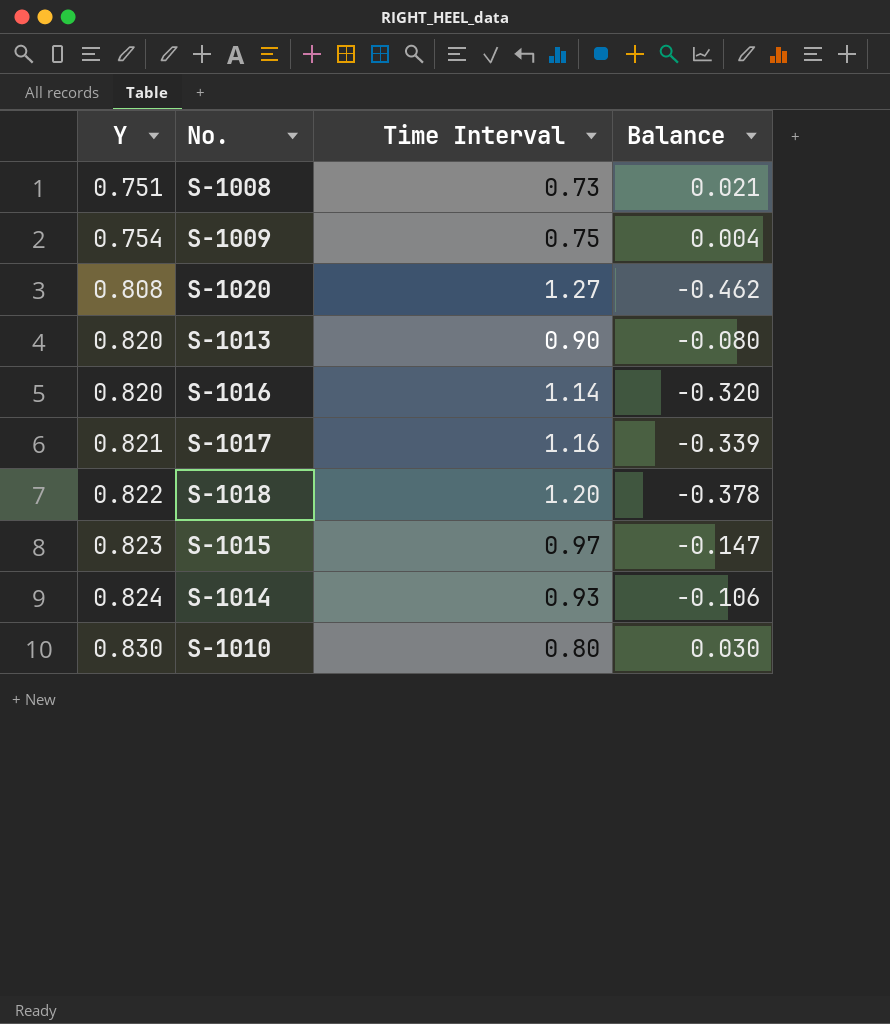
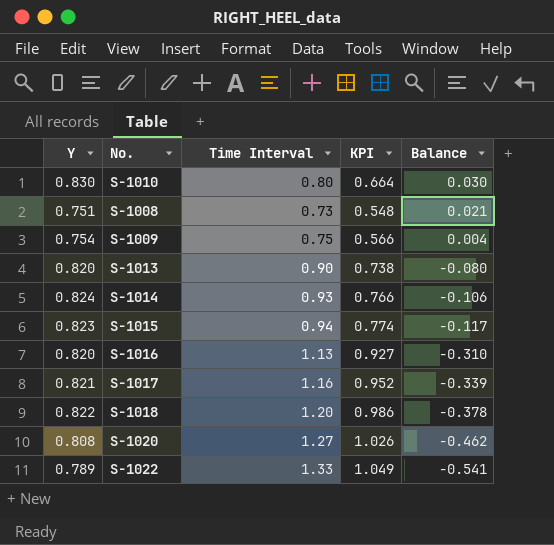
row order: Y ascending -> Balance descending
column KPI | formula: none -> [Y] * [Time Interval]
S-1015 | Time Interval: 0.97 -> 0.94
S-1015 | Balance: -0.147 -> -0.117
S-1016 | Time Interval: 1.14 -> 1.13
S-1016 | Balance: -0.320 -> -0.310
row S-1022: none -> 0.789 | 1.33 | 1.049 | -0.541

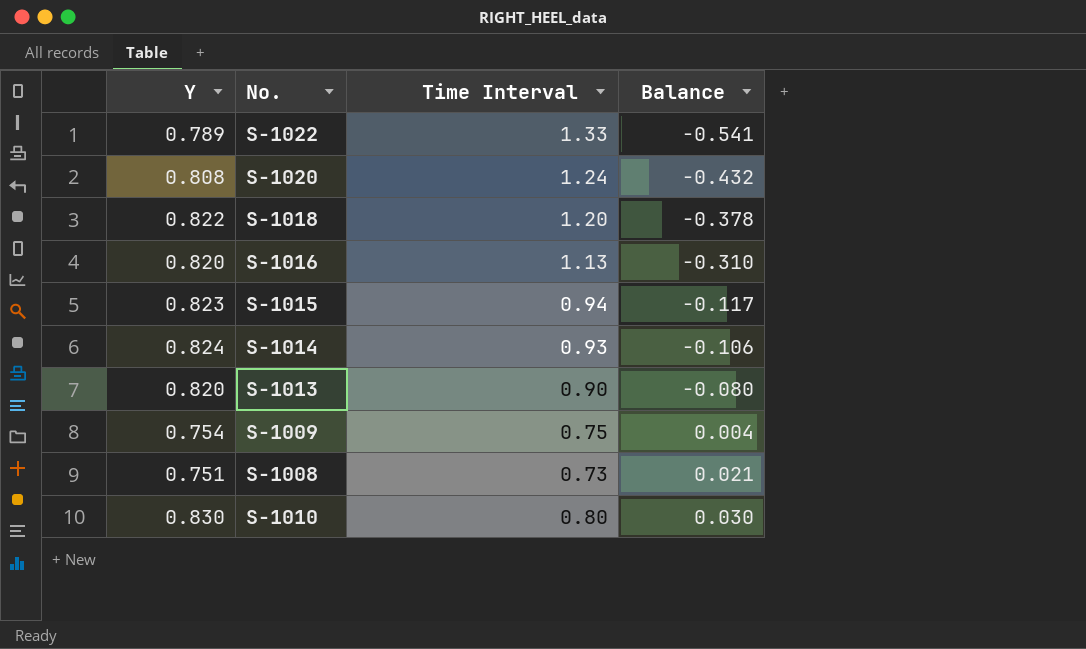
row order: Balance descending -> Balance ascending
column KPI | formula: [Y] * [Time Interval] -> none
row S-1017: 0.821 | 1.16 | 0.952 | -0.339 -> none
S-1020 | Time Interval: 1.27 -> 1.24
S-1020 | Balance: -0.462 -> -0.432

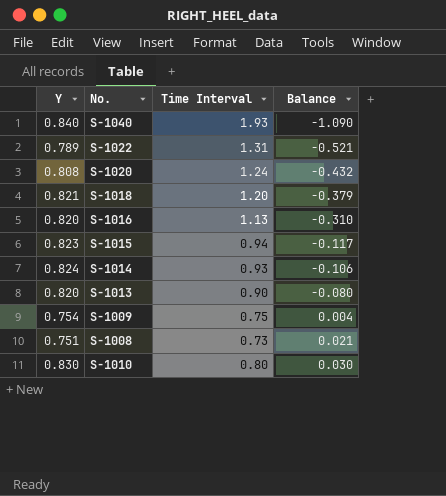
row S-1040: none -> 0.840 | 1.93 | -1.090
S-1022 | Time Interval: 1.33 -> 1.31
S-1022 | Balance: -0.541 -> -0.521
S-1018 | Y: 0.822 -> 0.821
S-1018 | Balance: -0.378 -> -0.379

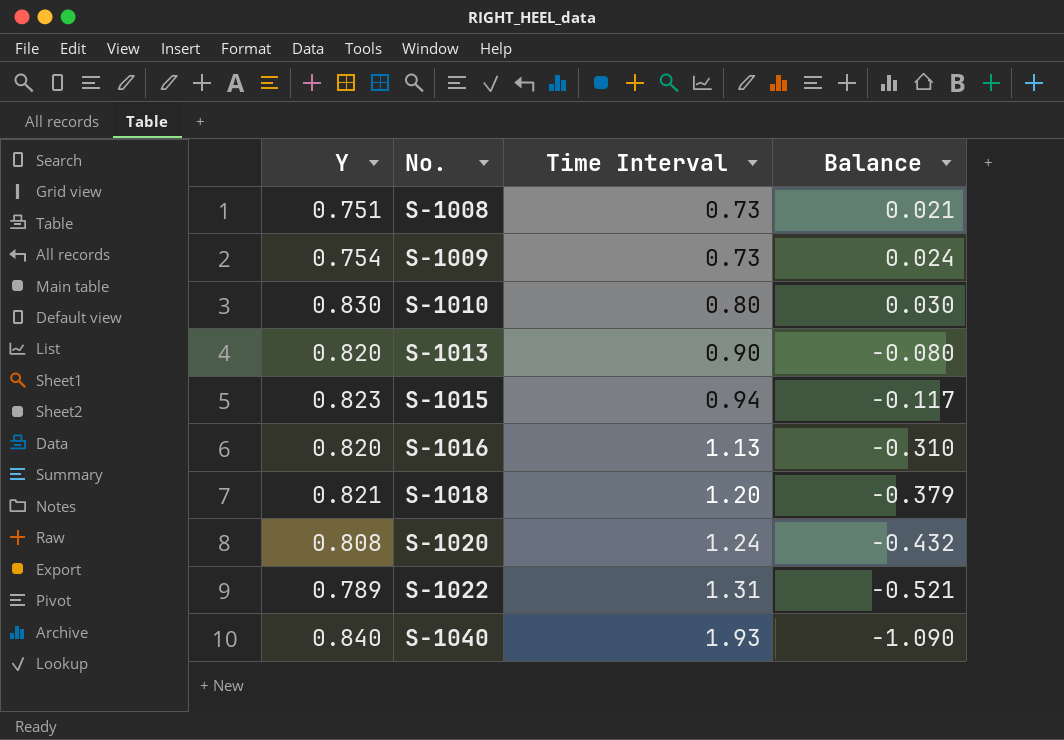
row order: Balance ascending -> No. ascending
row S-1014: 0.824 | 0.93 | -0.106 -> none
S-1009 | Time Interval: 0.75 -> 0.73
S-1009 | Balance: 0.004 -> 0.024

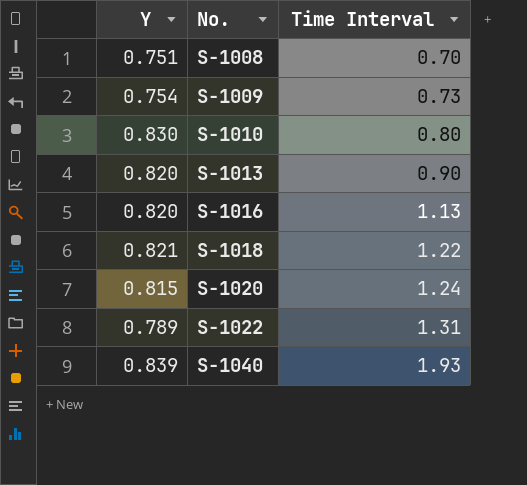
column Balance | formula: [Y] - [Time Interval] -> none
row S-1015: 0.823 | 0.94 | -0.117 -> none
S-1008 | Time Interval: 0.73 -> 0.70
S-1018 | Time Interval: 1.20 -> 1.22
S-1020 | Y: 0.808 -> 0.815
S-1040 | Y: 0.840 -> 0.839

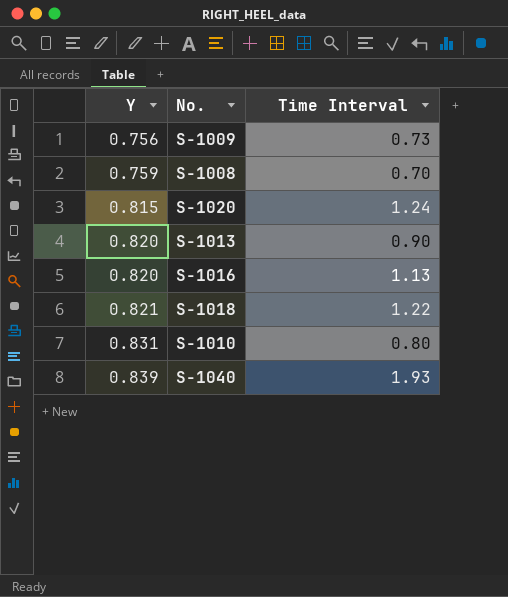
row order: No. ascending -> Y ascending
row S-1022: 0.789 | 1.31 -> none
S-1009 | Y: 0.754 -> 0.756
S-1008 | Y: 0.751 -> 0.759
S-1010 | Y: 0.830 -> 0.831

